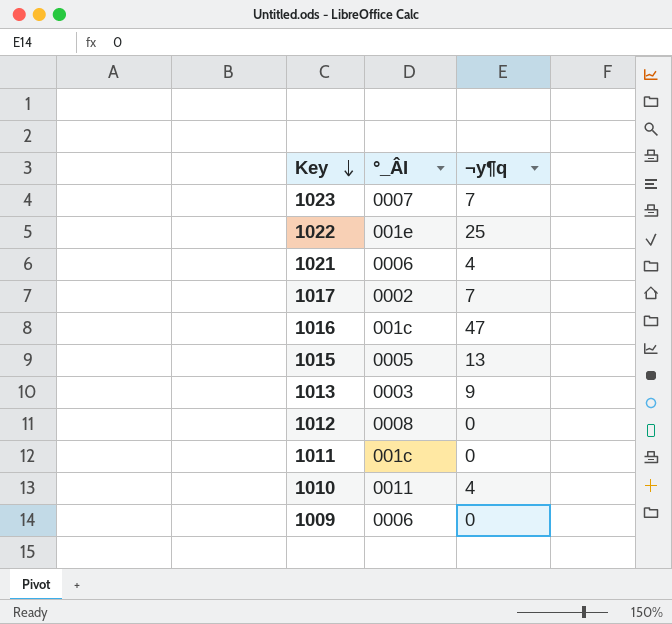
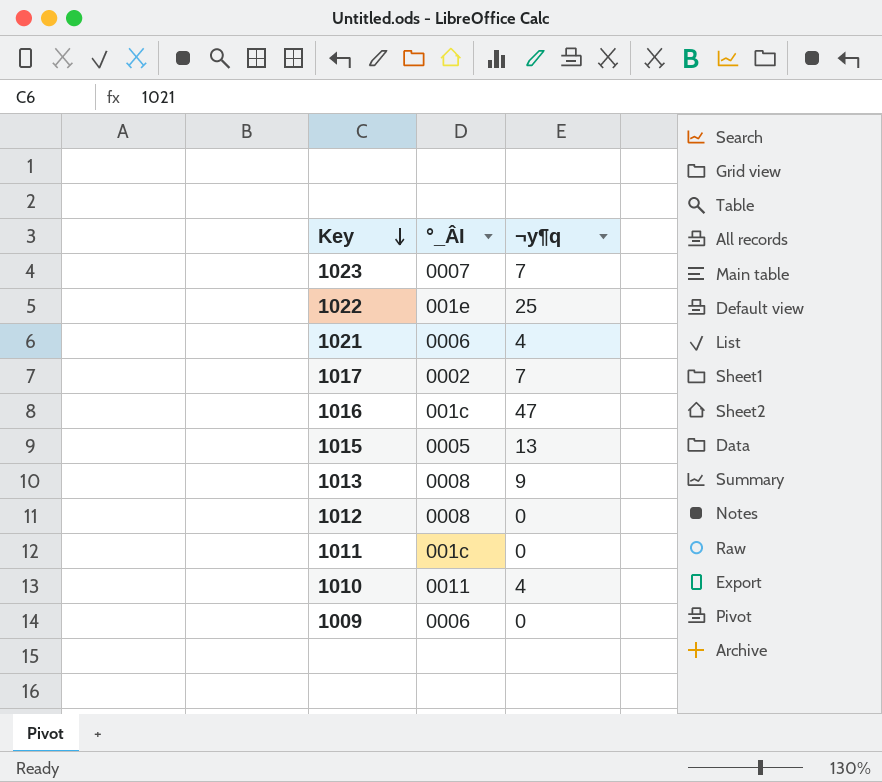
1013 | °_ÂI: 0003 -> 0008

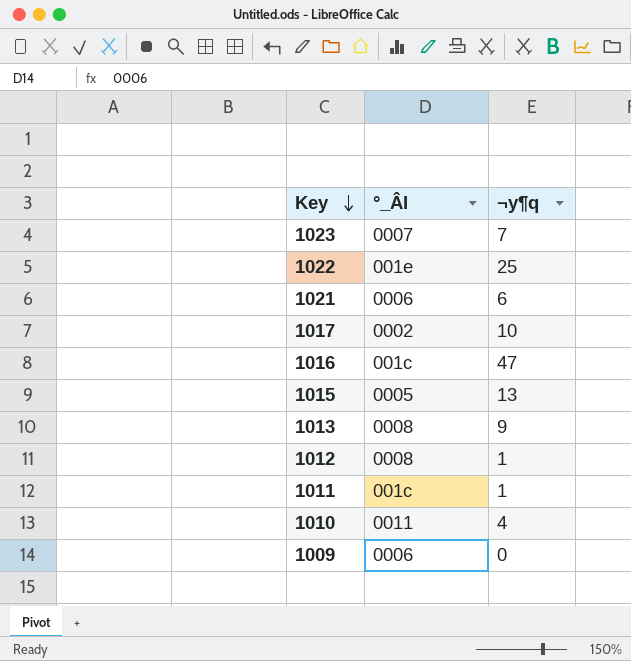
1021 | ¬y¶q: 4 -> 6
1017 | ¬y¶q: 7 -> 10
1012 | ¬y¶q: 0 -> 1
1011 | ¬y¶q: 0 -> 1

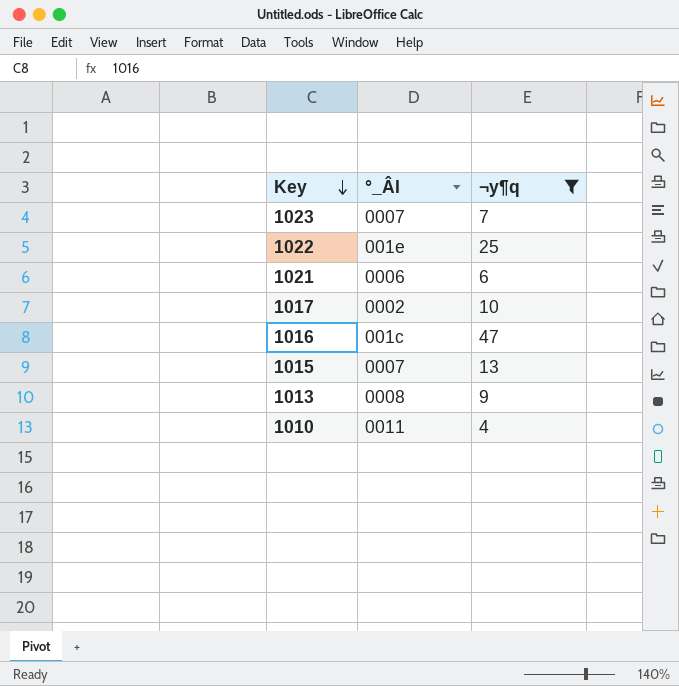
filter: none -> ¬y¶q >= 4
1015 | °_ÂI: 0005 -> 0007

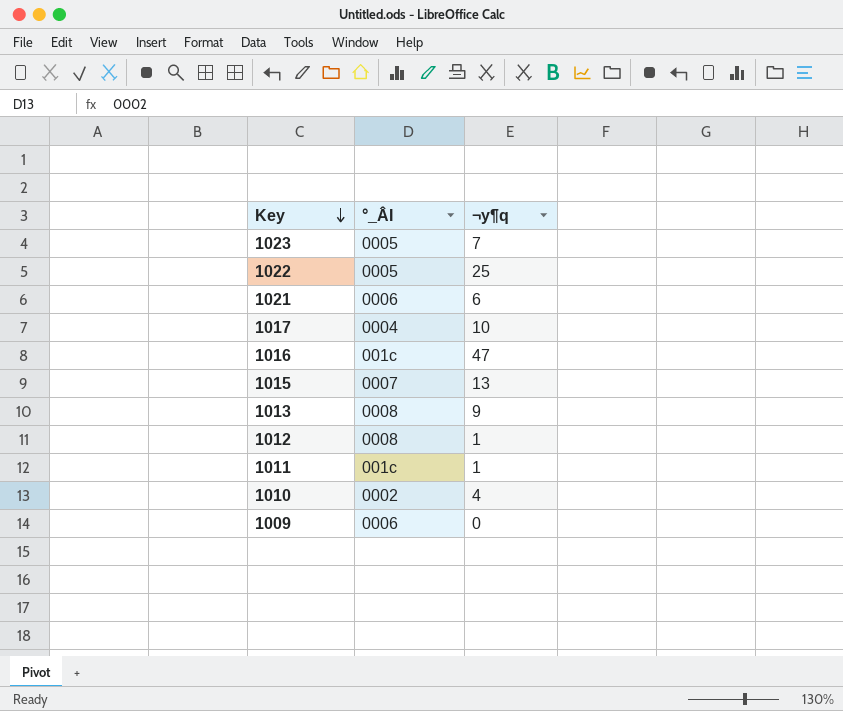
filter: ¬y¶q >= 4 -> none
1023 | °_ÂI: 0007 -> 0005
1022 | °_ÂI: 001e -> 0005
1017 | °_ÂI: 0002 -> 0004
1010 | °_ÂI: 0011 -> 0002

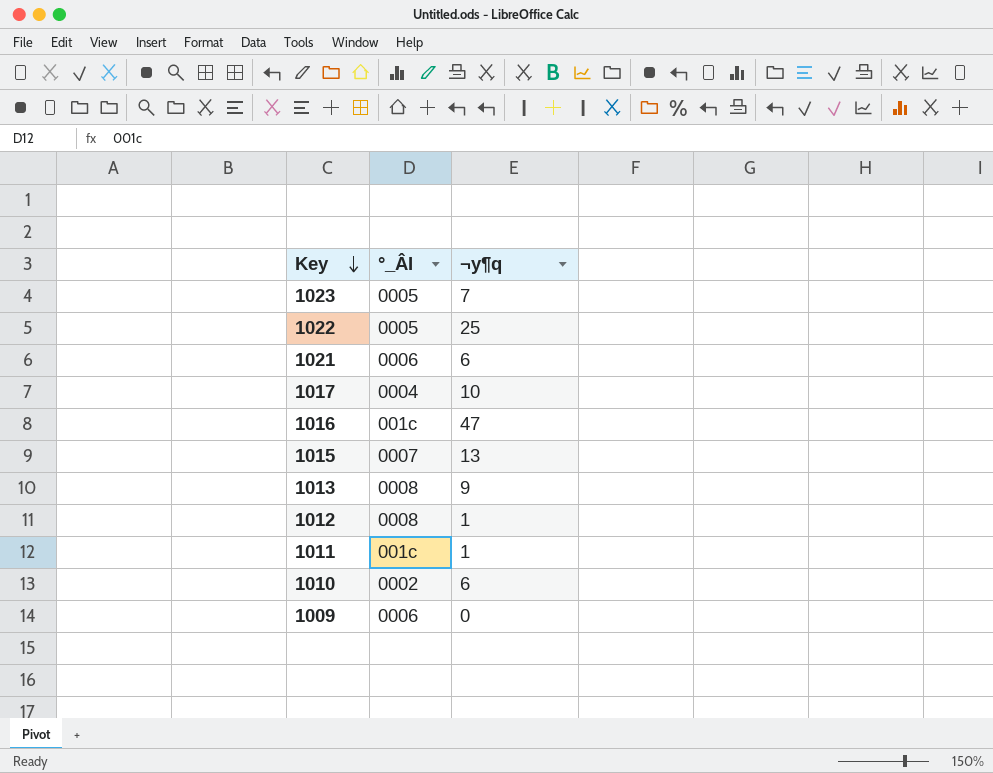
1010 | ¬y¶q: 4 -> 6

